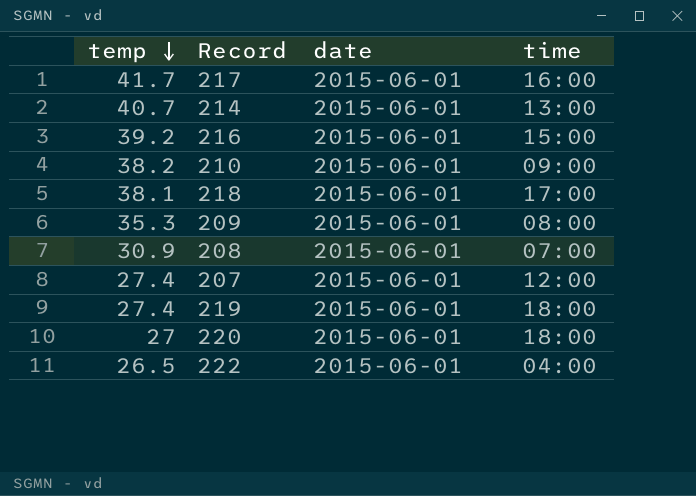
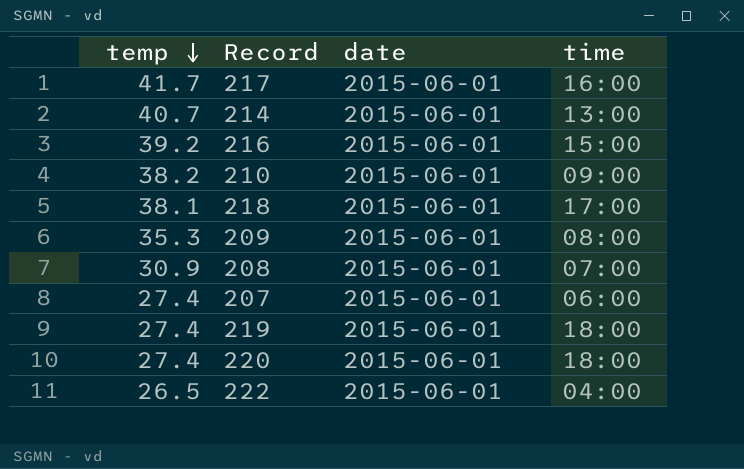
207 | time: 12:00 -> 06:00
220 | temp: 27 -> 27.4

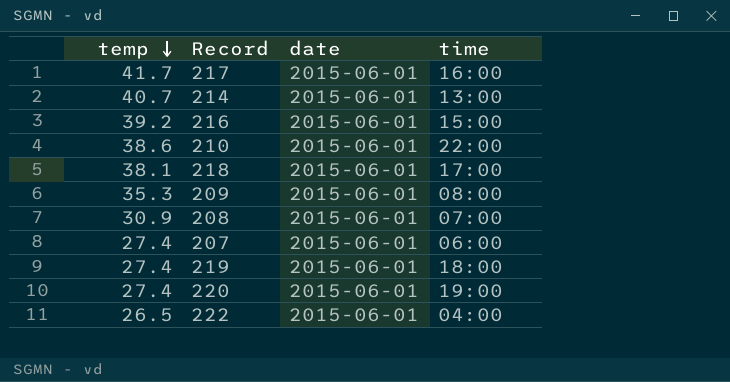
210 | temp: 38.2 -> 38.6
210 | time: 09:00 -> 22:00
220 | time: 18:00 -> 19:00

